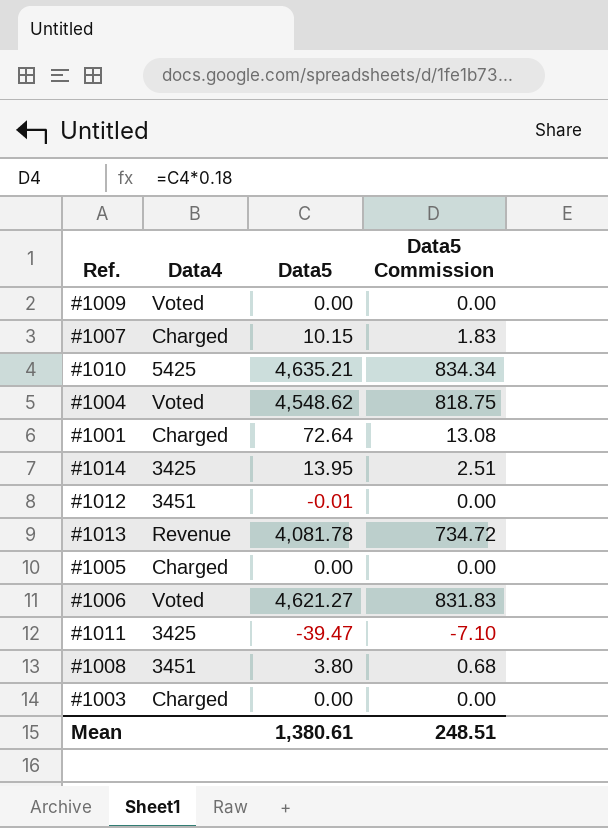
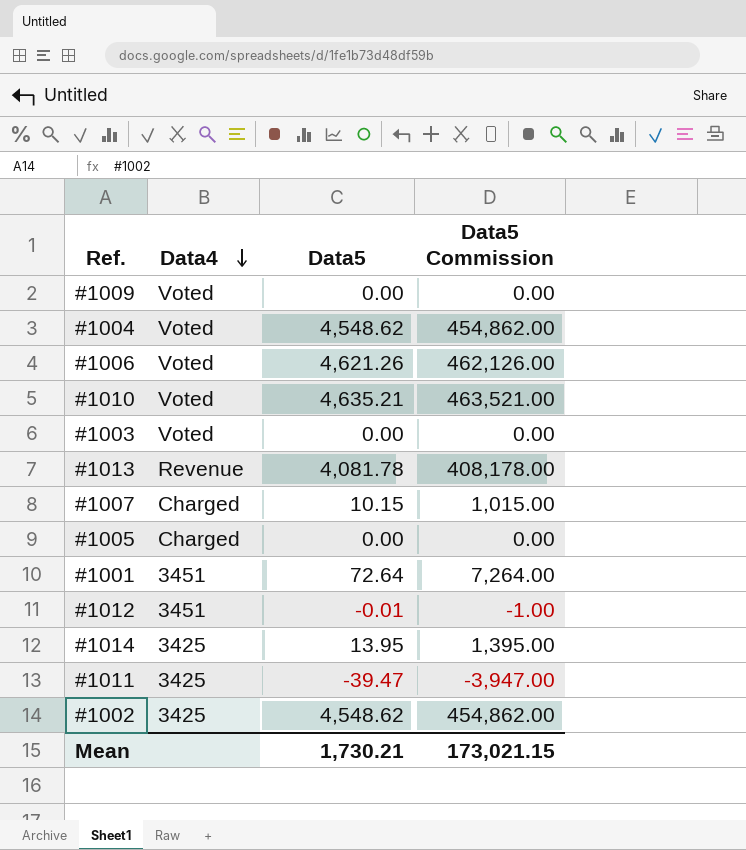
row order: none -> Data4 descending
column Data5 Commission | formula: [Data5] * 0.18 -> [Data5] * 100
row #1008: 3451 | 3.80 | 0.68 -> none
#1006 | Data5: 4,621.27 -> 4,621.26
#1010 | Data4: 5425 -> Voted
#1003 | Data4: Charged -> Voted
#1001 | Data4: Charged -> 3451
row #1002: none -> 3425 | 4,548.62 | 454,862.00
Mean | Data5: 1,380.61 -> 1,730.21
Mean | Data5 Commission: 248.51 -> 173,021.15

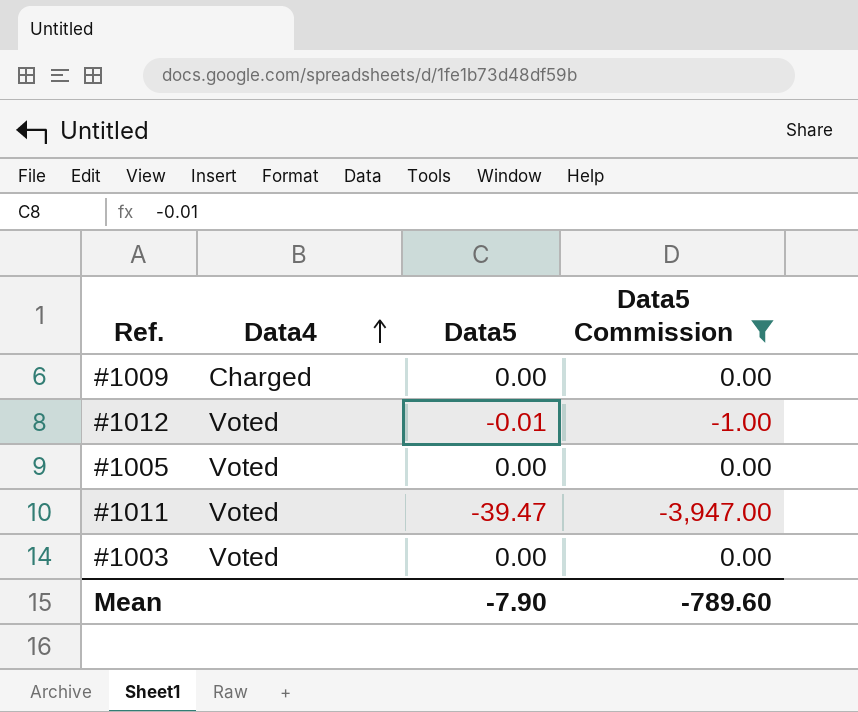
filter: none -> Data5 Commission <= 0.00
row order: Data4 descending -> Data4 ascending
#1009 | Data4: Voted -> Charged
#1012 | Data4: 3451 -> Voted
#1005 | Data4: Charged -> Voted
#1011 | Data4: 3425 -> Voted
Mean | Data5: 1,730.21 -> -7.90
Mean | Data5 Commission: 173,021.15 -> -789.60

